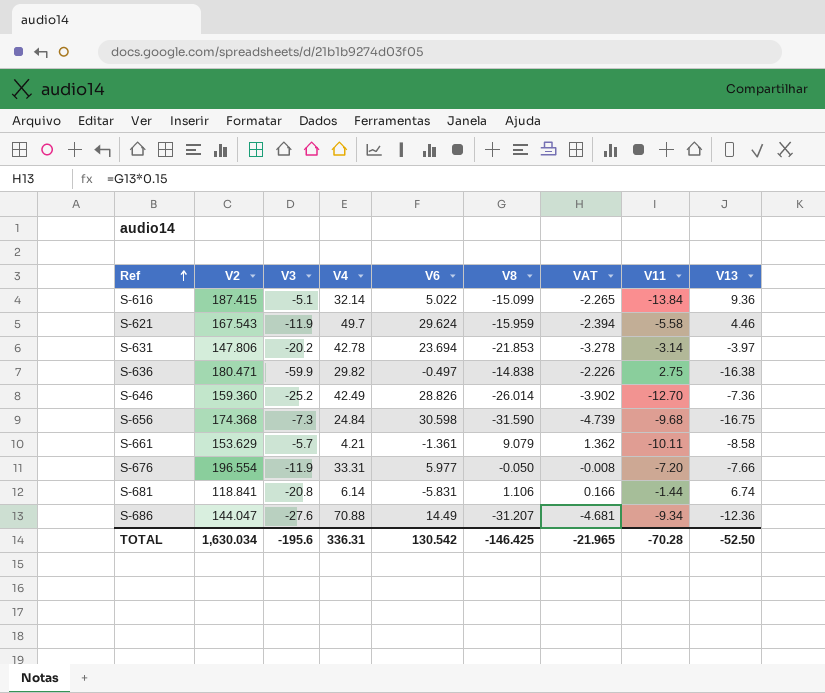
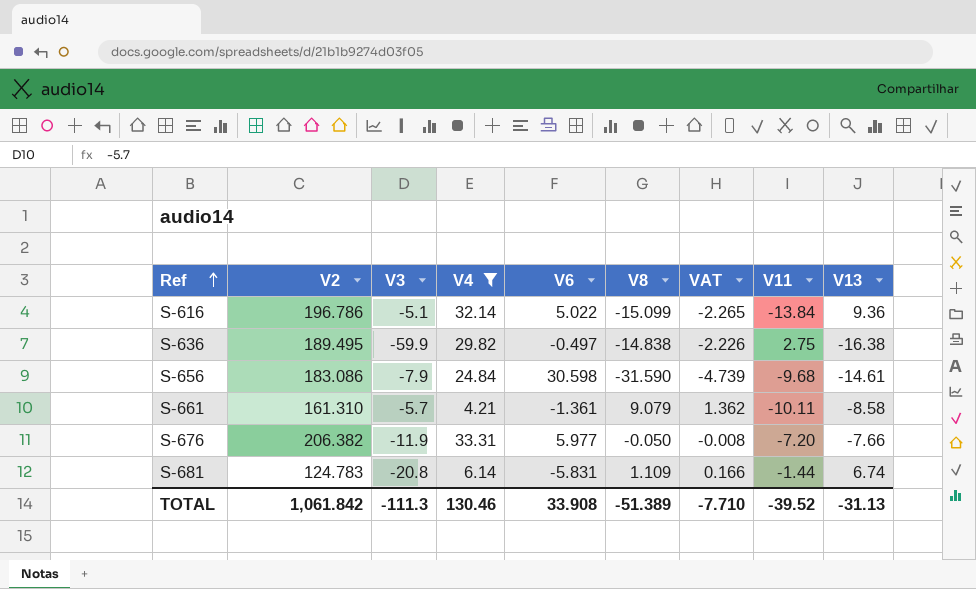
filter: none -> V4 <= 33.31
S-616 | V2: 187.415 -> 196.786
S-636 | V2: 180.471 -> 189.495
S-656 | V2: 174.368 -> 183.086
S-656 | V3: -7.3 -> -7.9
S-656 | V13: -16.75 -> -14.61
S-661 | V2: 153.629 -> 161.310
S-676 | V2: 196.554 -> 206.382
S-681 | V2: 118.841 -> 124.783
S-681 | V8: 1.106 -> 1.109
TOTAL | V2: 1,630.034 -> 1,061.842
TOTAL | V3: -195.6 -> -111.3
TOTAL | V4: 336.31 -> 130.46
TOTAL | V6: 130.542 -> 33.908
TOTAL | V8: -146.425 -> -51.389
TOTAL | VAT: -21.965 -> -7.710
TOTAL | V11: -70.28 -> -39.52
TOTAL | V13: -52.50 -> -31.13

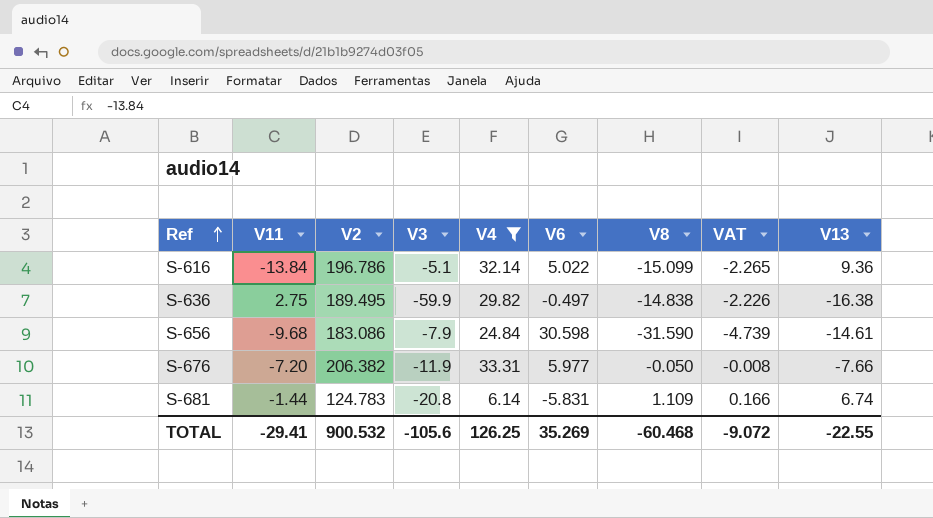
column V11 | position: 8 -> 2
row S-661: 161.310 | -5.7 | 4.21 | -1.361 | 9.079 | 1.362 | -10.11 | -8.58 -> none
TOTAL | V11: -39.52 -> -29.41
TOTAL | V2: 1,061.842 -> 900.532
TOTAL | V3: -111.3 -> -105.6
TOTAL | V4: 130.46 -> 126.25
TOTAL | V6: 33.908 -> 35.269
TOTAL | V8: -51.389 -> -60.468
TOTAL | VAT: -7.710 -> -9.072
TOTAL | V13: -31.13 -> -22.55

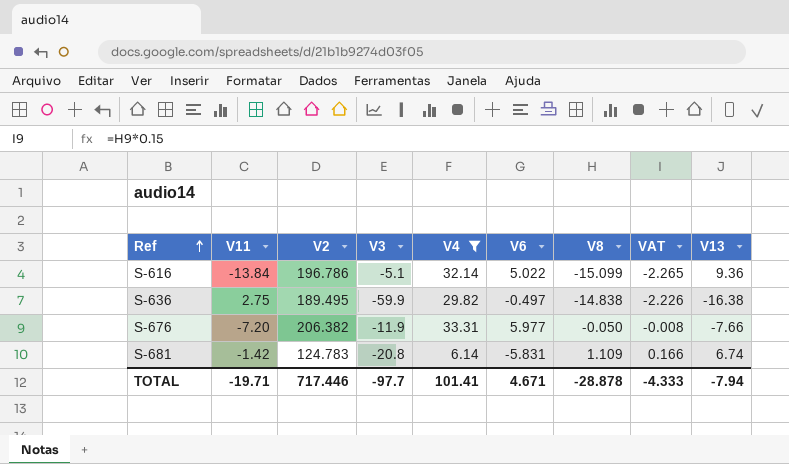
row S-656: -9.68 | 183.086 | -7.9 | 24.84 | 30.598 | -31.590 | -4.739 | -14.61 -> none
S-681 | V11: -1.44 -> -1.42
TOTAL | V11: -29.41 -> -19.71
TOTAL | V2: 900.532 -> 717.446
TOTAL | V3: -105.6 -> -97.7
TOTAL | V4: 126.25 -> 101.41
TOTAL | V6: 35.269 -> 4.671
TOTAL | V8: -60.468 -> -28.878
TOTAL | VAT: -9.072 -> -4.333
TOTAL | V13: -22.55 -> -7.94

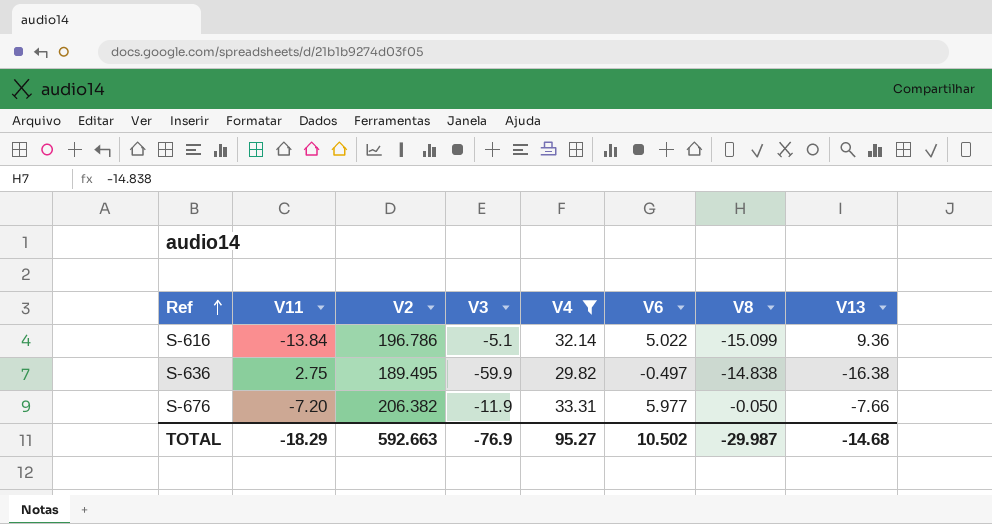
column VAT | formula: [V8] * 0.15 -> none
row S-681: -1.42 | 124.783 | -20.8 | 6.14 | -5.831 | 1.109 | 0.166 | 6.74 -> none
TOTAL | V11: -19.71 -> -18.29
TOTAL | V2: 717.446 -> 592.663
TOTAL | V3: -97.7 -> -76.9
TOTAL | V4: 101.41 -> 95.27
TOTAL | V6: 4.671 -> 10.502
TOTAL | V8: -28.878 -> -29.987
TOTAL | V13: -7.94 -> -14.68

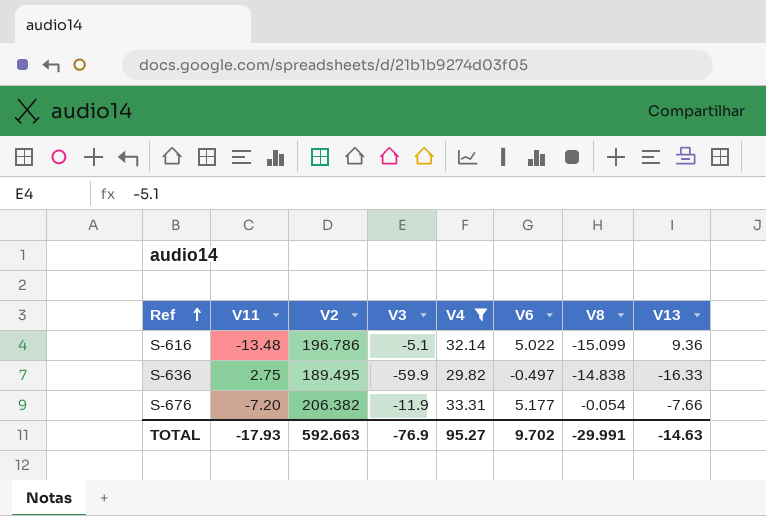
S-616 | V11: -13.84 -> -13.48
S-636 | V13: -16.38 -> -16.33
S-676 | V6: 5.977 -> 5.177
S-676 | V8: -0.050 -> -0.054
TOTAL | V11: -18.29 -> -17.93
TOTAL | V6: 10.502 -> 9.702
TOTAL | V8: -29.987 -> -29.991
TOTAL | V13: -14.68 -> -14.63

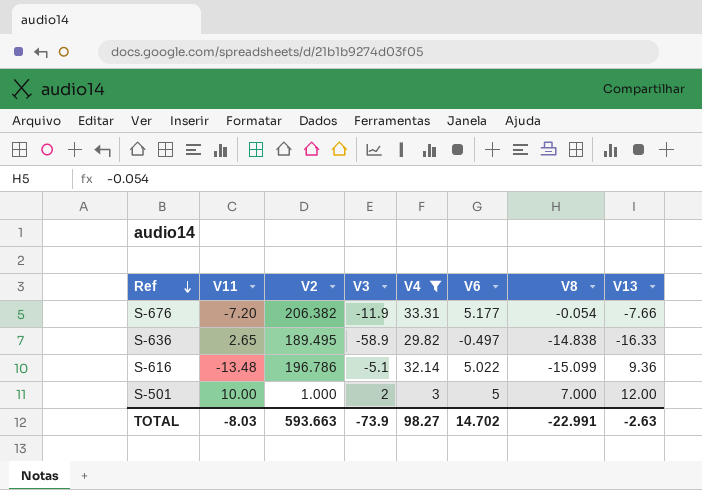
row order: Ref ascending -> Ref descending
S-636 | V11: 2.75 -> 2.65
S-636 | V3: -59.9 -> -58.9
row S-501: none -> 10.00 | 1.000 | 2 | 3 | 5 | 7.000 | 12.00
TOTAL | V11: -17.93 -> -8.03
TOTAL | V2: 592.663 -> 593.663
TOTAL | V3: -76.9 -> -73.9
TOTAL | V4: 95.27 -> 98.27
TOTAL | V6: 9.702 -> 14.702
TOTAL | V8: -29.991 -> -22.991
TOTAL | V13: -14.63 -> -2.63

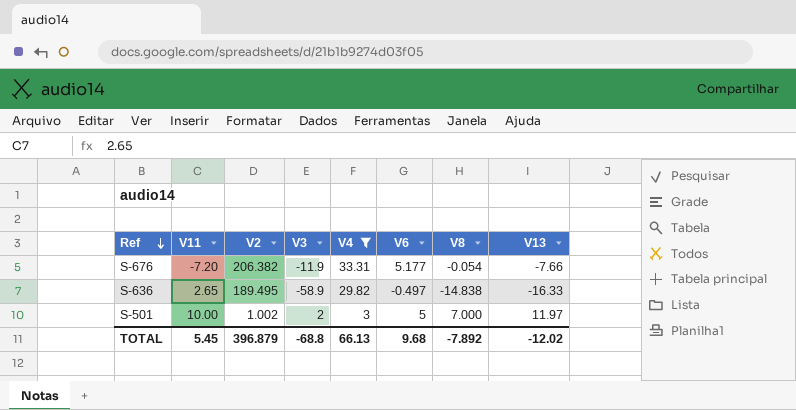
row S-616: -13.48 | 196.786 | -5.1 | 32.14 | 5.022 | -15.099 | 9.36 -> none
S-501 | V2: 1.000 -> 1.002
S-501 | V13: 12.00 -> 11.97
TOTAL | V11: -8.03 -> 5.45
TOTAL | V2: 593.663 -> 396.879
TOTAL | V3: -73.9 -> -68.8
TOTAL | V4: 98.27 -> 66.13
TOTAL | V6: 14.702 -> 9.68
TOTAL | V8: -22.991 -> -7.892
TOTAL | V13: -2.63 -> -12.02

